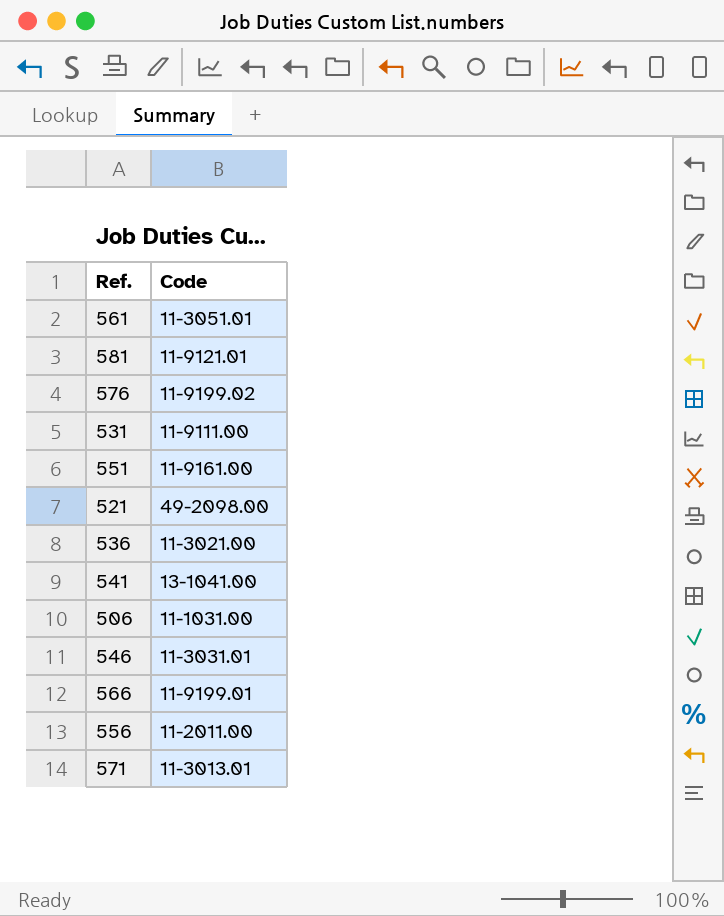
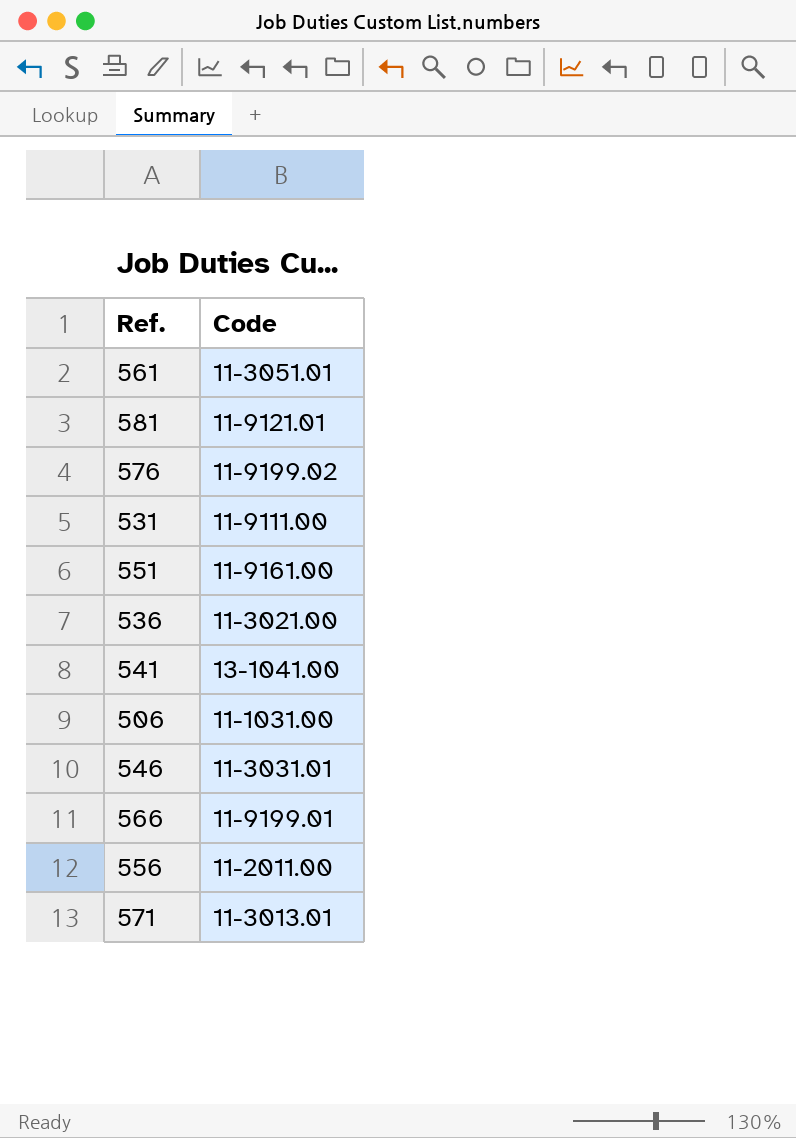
row 521: 49-2098.00 -> none

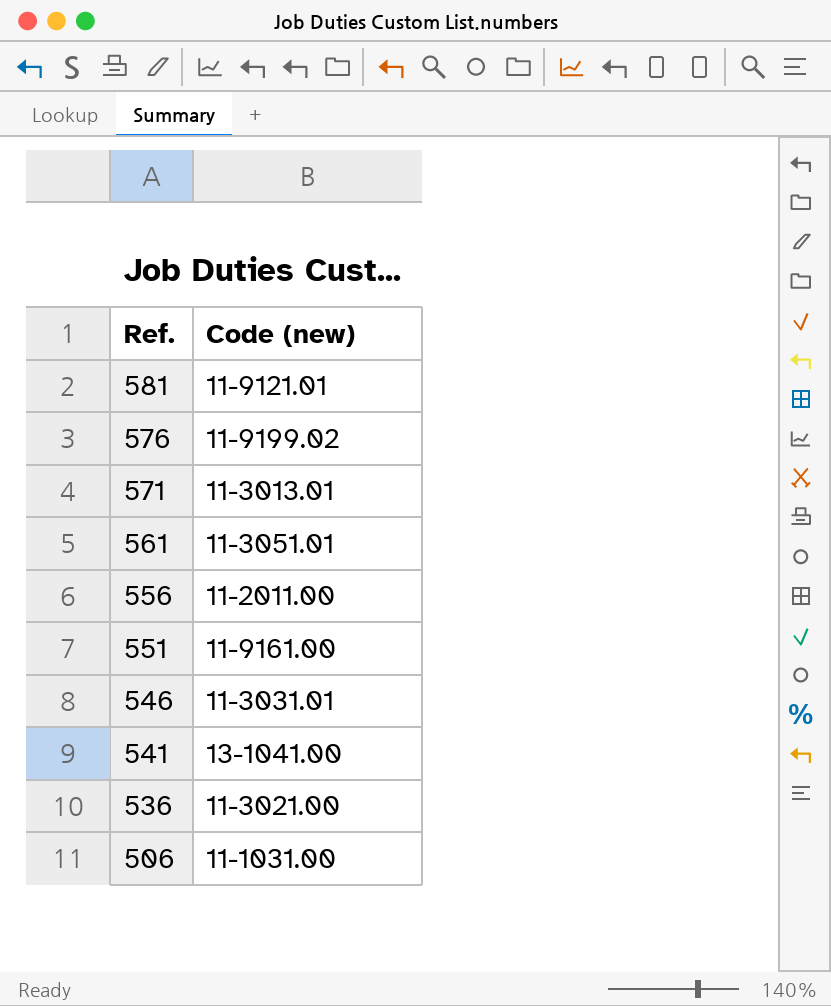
row order: none -> Ref. descending
column name: Code -> Code (new)
row 531: 11-9111.00 -> none
row 566: 11-9199.01 -> none

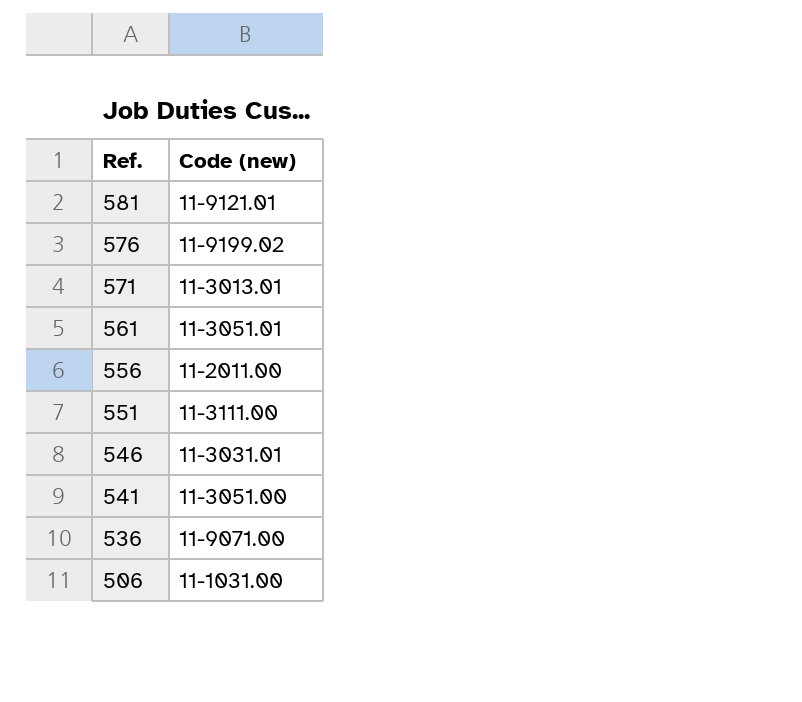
551 | Code (new): 11-9161.00 -> 11-3111.00
541 | Code (new): 13-1041.00 -> 11-3051.00
536 | Code (new): 11-3021.00 -> 11-9071.00

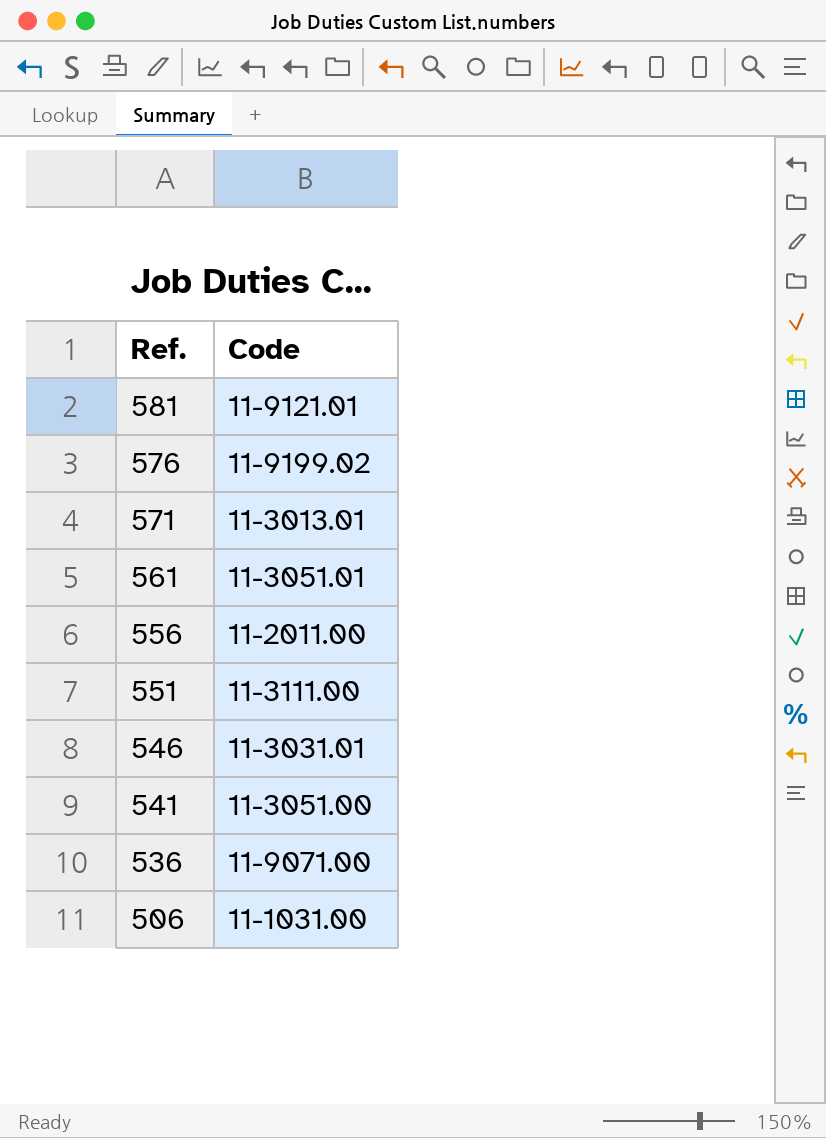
column name: Code (new) -> Code

